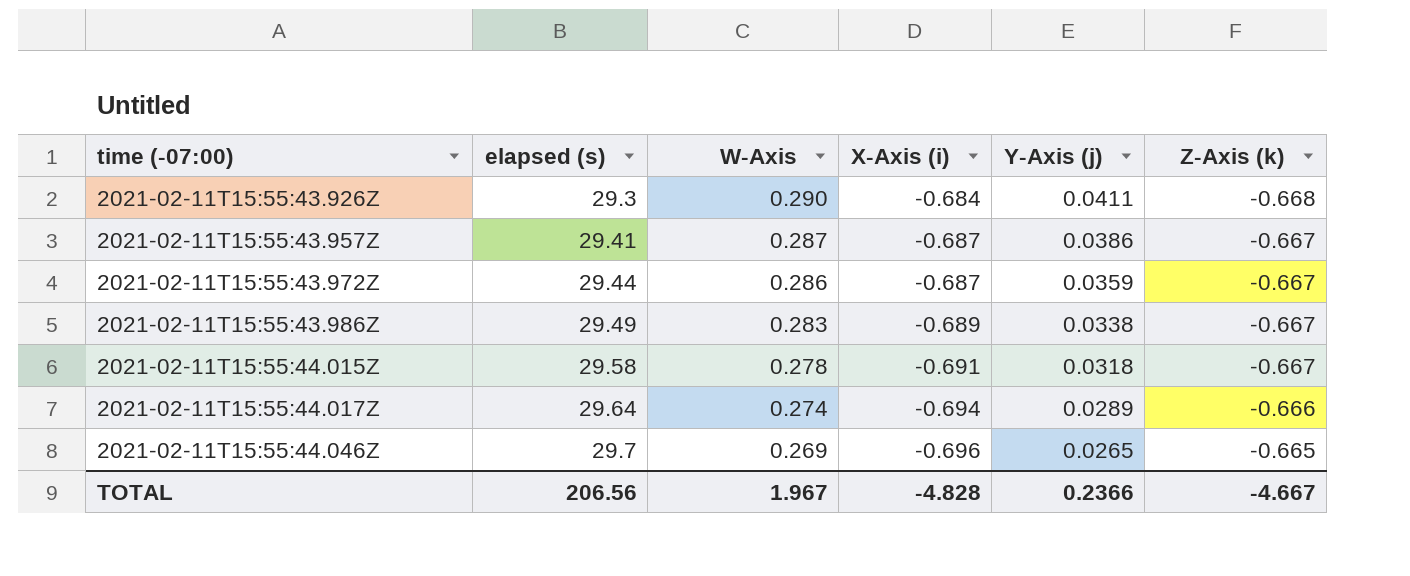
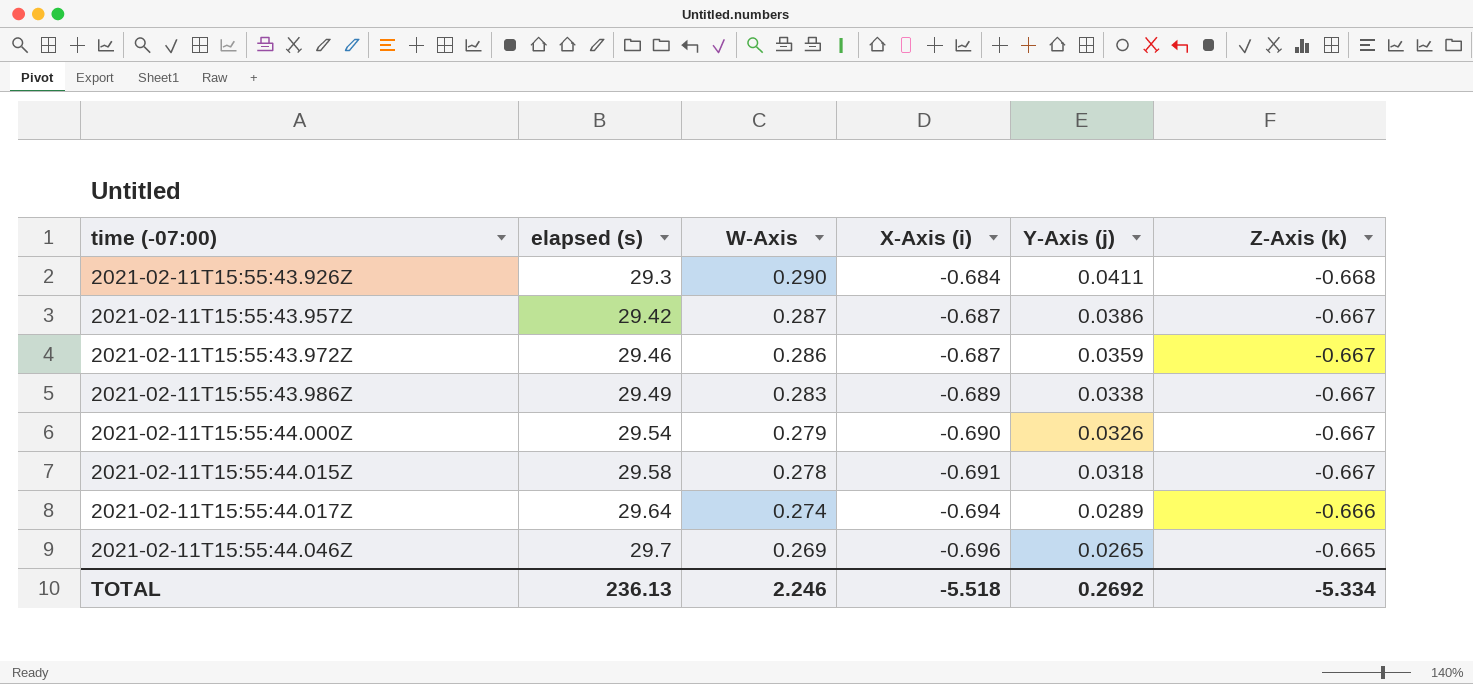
2021-02-11T15:55:43.957Z | elapsed (s): 29.41 -> 29.42
2021-02-11T15:55:43.972Z | elapsed (s): 29.44 -> 29.46
row 2021-02-11T15:55:44.000Z: none -> 29.54 | 0.279 | -0.690 | 0.0326 | -0.667
TOTAL | elapsed (s): 206.56 -> 236.13
TOTAL | W-Axis: 1.967 -> 2.246
TOTAL | X-Axis (i): -4.828 -> -5.518
TOTAL | Y-Axis (j): 0.2366 -> 0.2692
TOTAL | Z-Axis (k): -4.667 -> -5.334

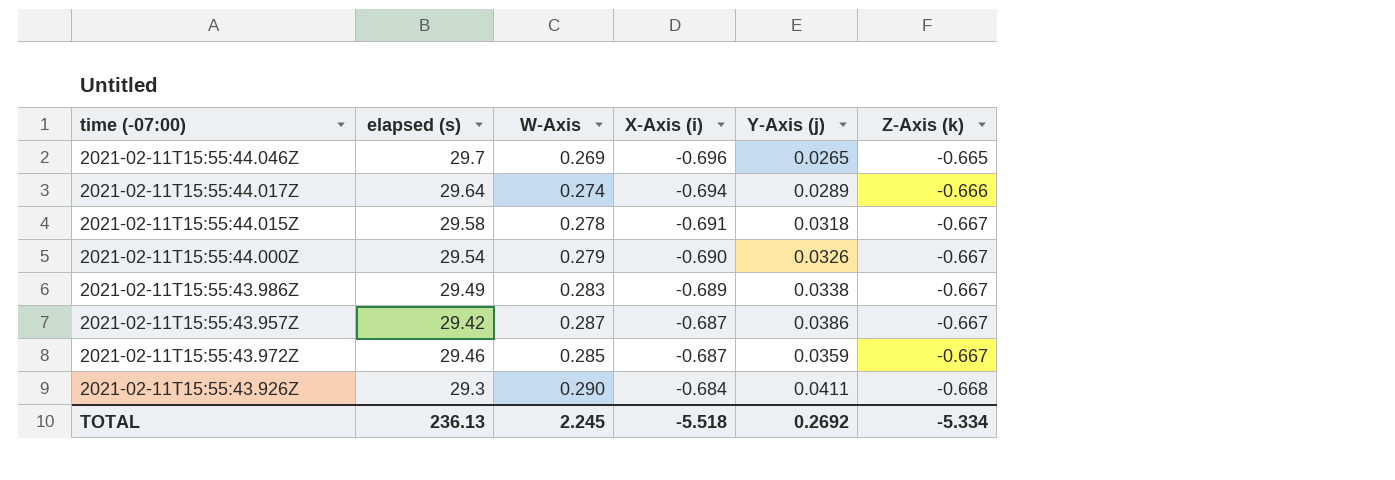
row order: time (-07:00) ascending -> X-Axis (i) ascending
2021-02-11T15:55:43.972Z | W-Axis: 0.286 -> 0.285
TOTAL | W-Axis: 2.246 -> 2.245

